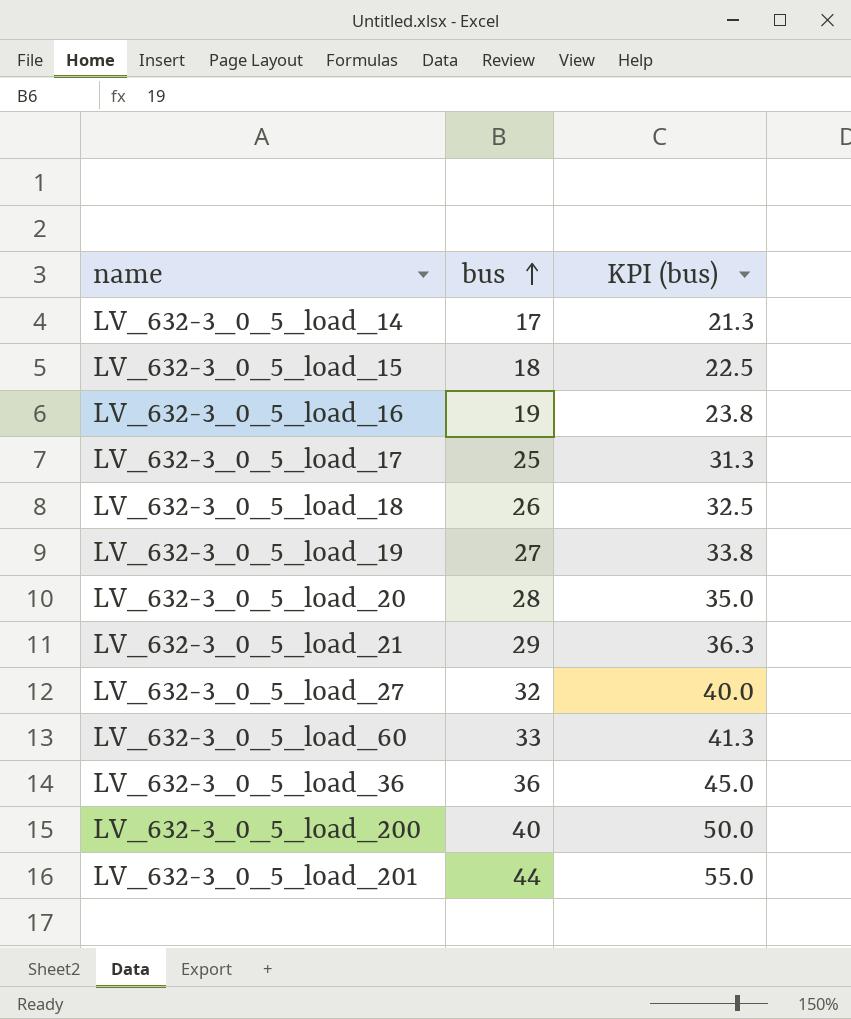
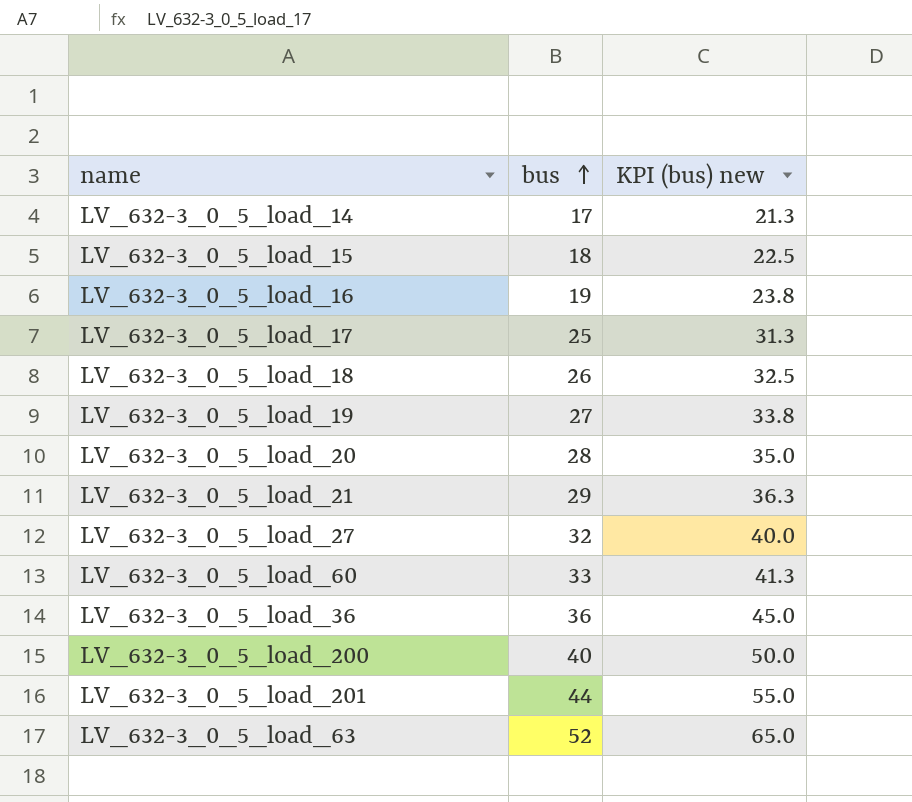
column name: KPI (bus) -> KPI (bus) new
row LV_632-3_0_5_load_63: none -> 52 | 65.0

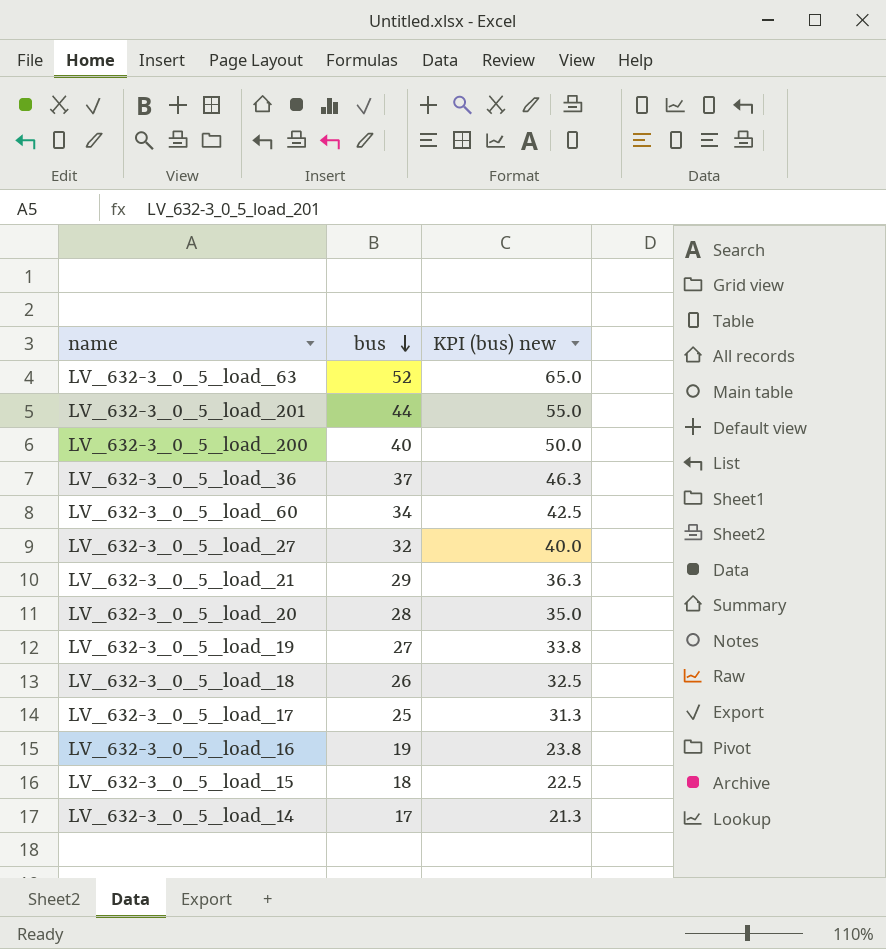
row order: bus ascending -> bus descending
LV_632-3_0_5_load_36 | bus: 36 -> 37
LV_632-3_0_5_load_36 | KPI (bus) new: 45.0 -> 46.3
LV_632-3_0_5_load_60 | bus: 33 -> 34
LV_632-3_0_5_load_60 | KPI (bus) new: 41.3 -> 42.5

